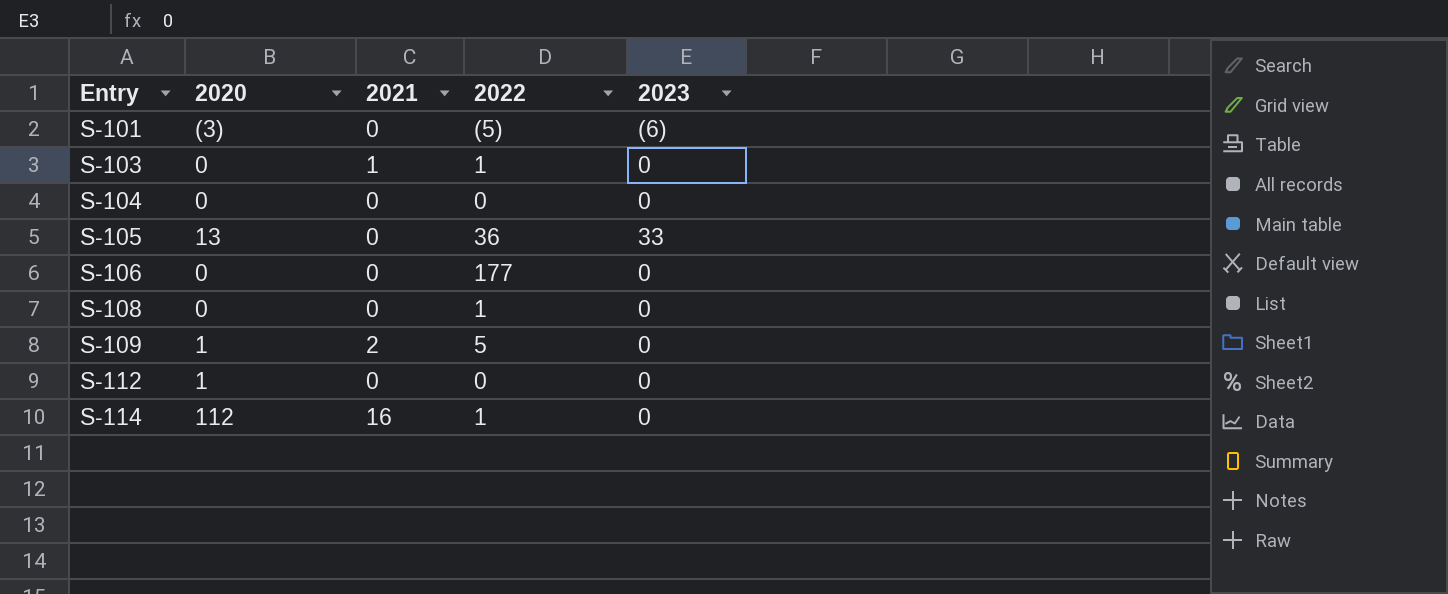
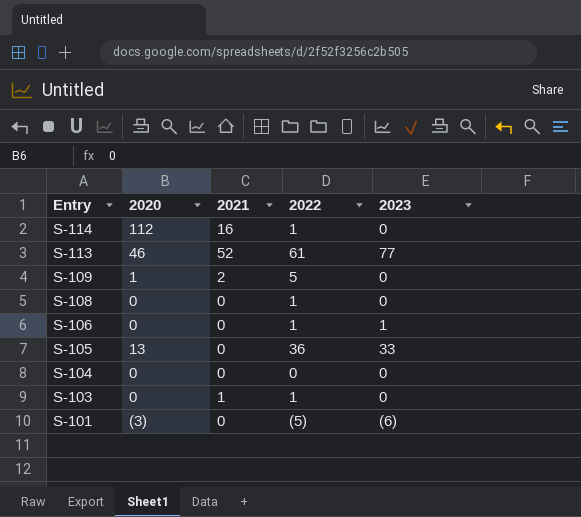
row order: Entry ascending -> Entry descending
row S-112: 1 | 0 | 0 | 0 -> none
row S-113: none -> 46 | 52 | 61 | 77
S-106 | 2022: 177 -> 1
S-106 | 2023: 0 -> 1

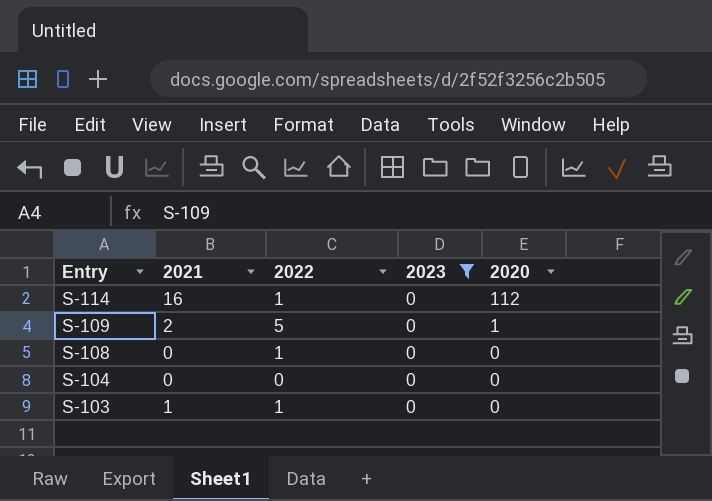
filter: none -> 2023 = 0
column 2020 | position: 2 -> 5

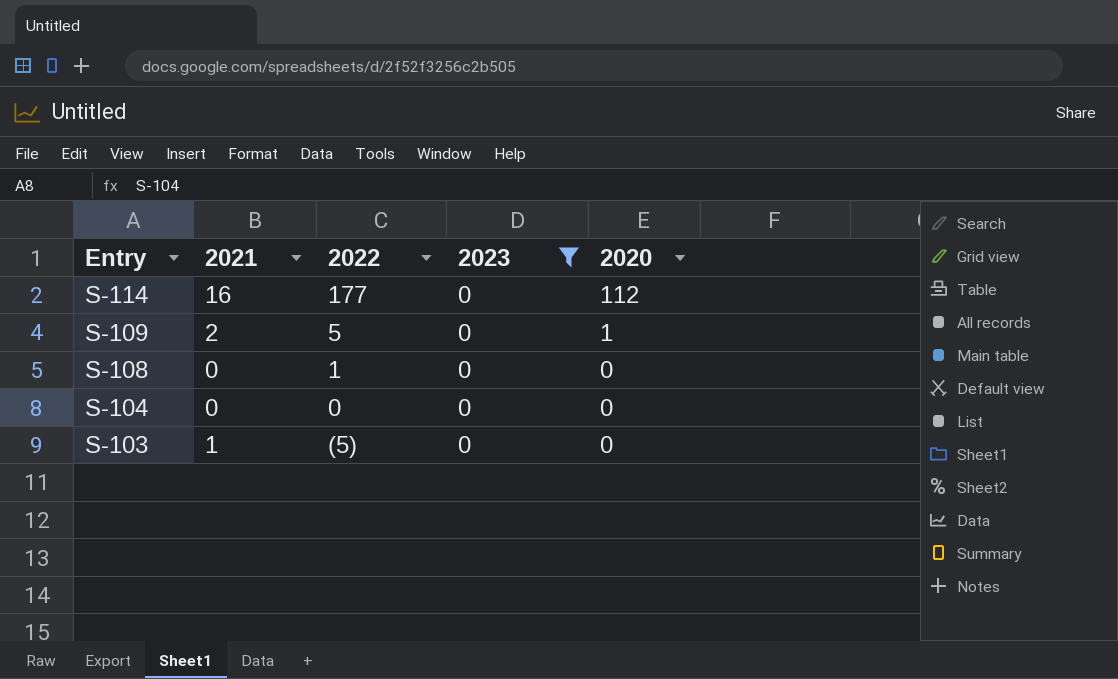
S-114 | 2022: 1 -> 177
S-103 | 2022: 1 -> (5)

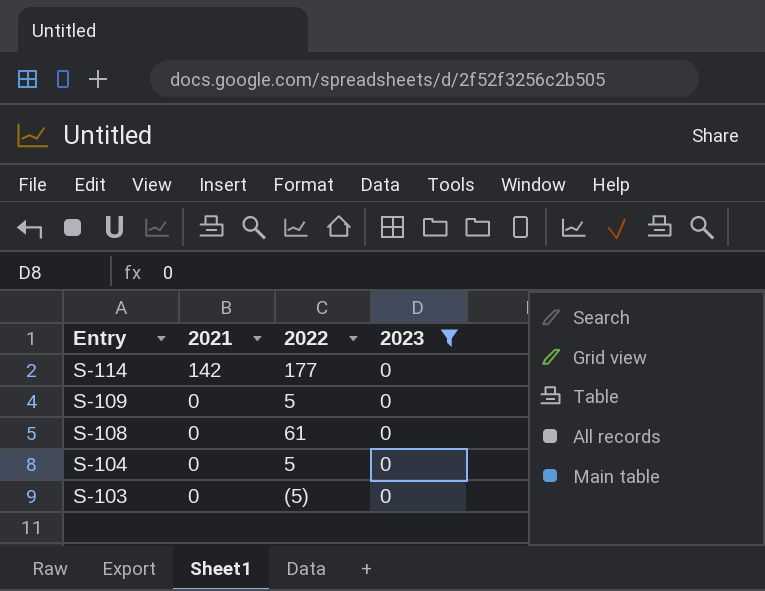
column 2020 | position: 5 -> none
S-114 | 2021: 16 -> 142
S-109 | 2021: 2 -> 0
S-108 | 2022: 1 -> 61
S-104 | 2022: 0 -> 5
S-103 | 2021: 1 -> 0

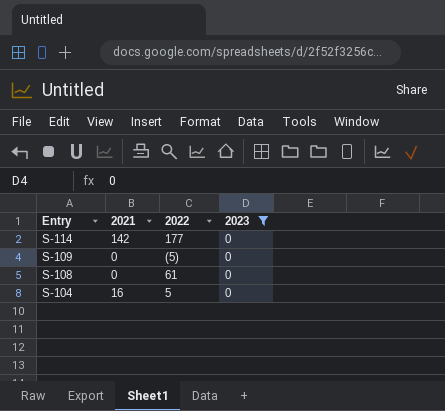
row S-103: 0 | (5) | 0 -> none
S-109 | 2022: 5 -> (5)
S-104 | 2021: 0 -> 16

